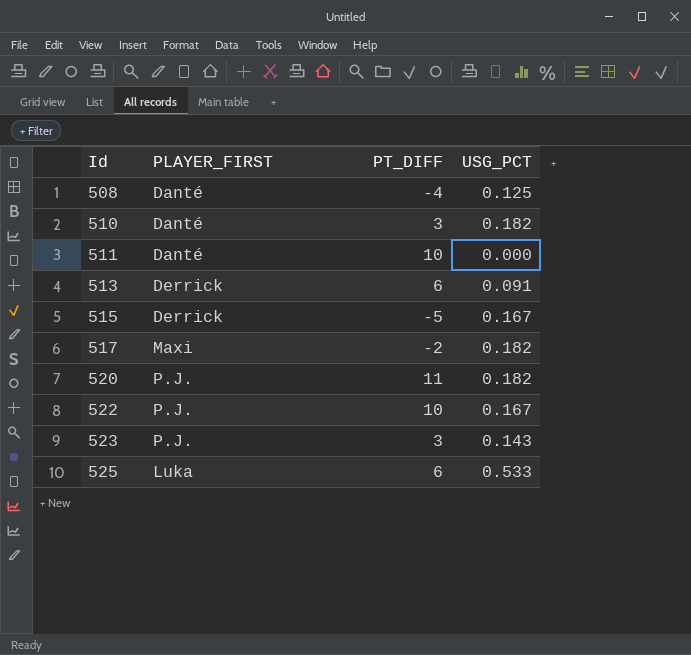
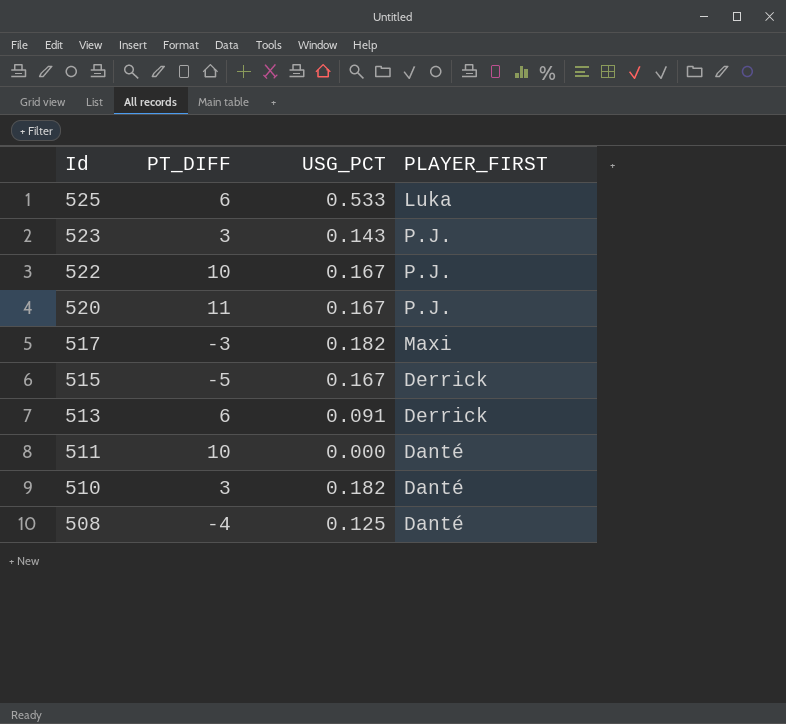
row order: Id ascending -> Id descending
column PLAYER_FIRST | position: 2 -> 4
520 | USG_PCT: 0.182 -> 0.167
517 | PT_DIFF: -2 -> -3

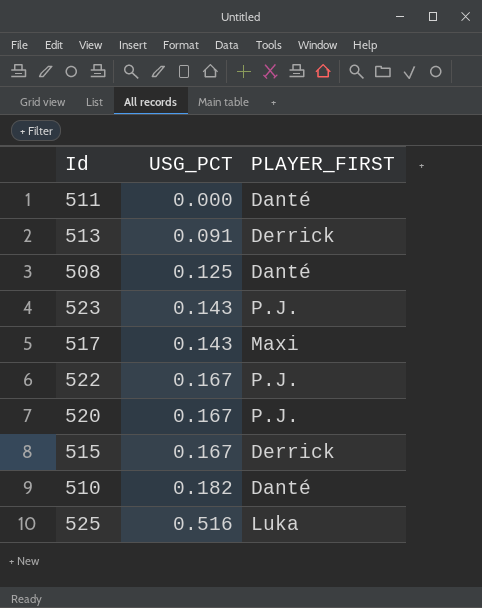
row order: Id descending -> USG_PCT ascending
column PT_DIFF | position: 2 -> none
517 | USG_PCT: 0.182 -> 0.143
525 | USG_PCT: 0.533 -> 0.516

